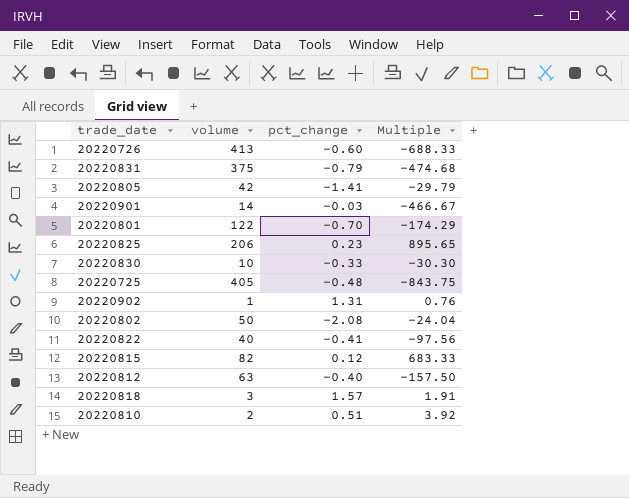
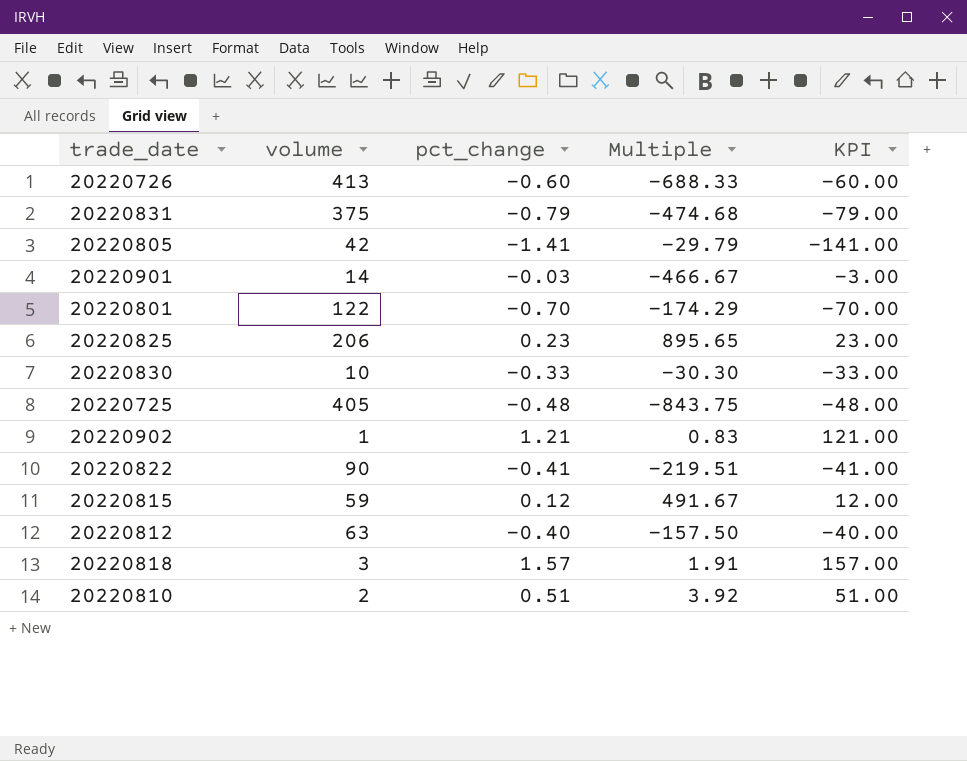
column KPI | formula: none -> [pct_change] * 100
row 20220802: 50 | -2.08 | -24.04 -> none
20220902 | pct_change: 1.31 -> 1.21
20220902 | Multiple: 0.76 -> 0.83
20220822 | volume: 40 -> 90
20220822 | Multiple: -97.56 -> -219.51
20220815 | volume: 82 -> 59
20220815 | Multiple: 683.33 -> 491.67

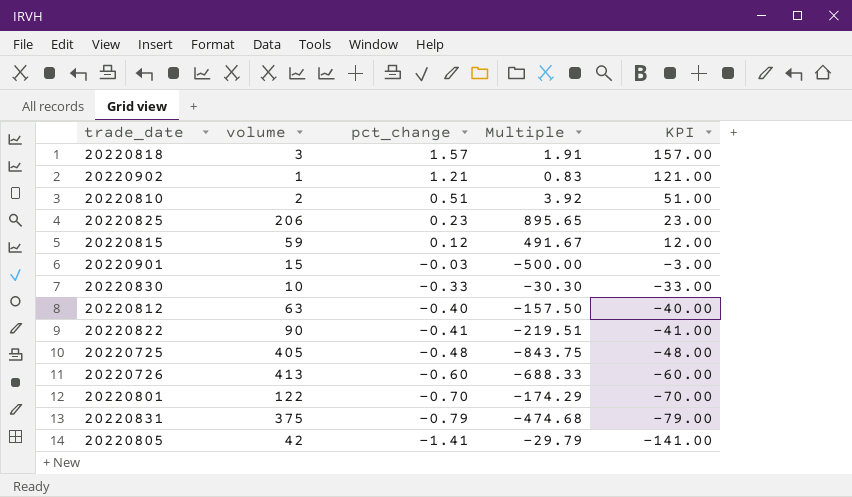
row order: none -> pct_change descending
20220901 | volume: 14 -> 15
20220901 | Multiple: -466.67 -> -500.00

